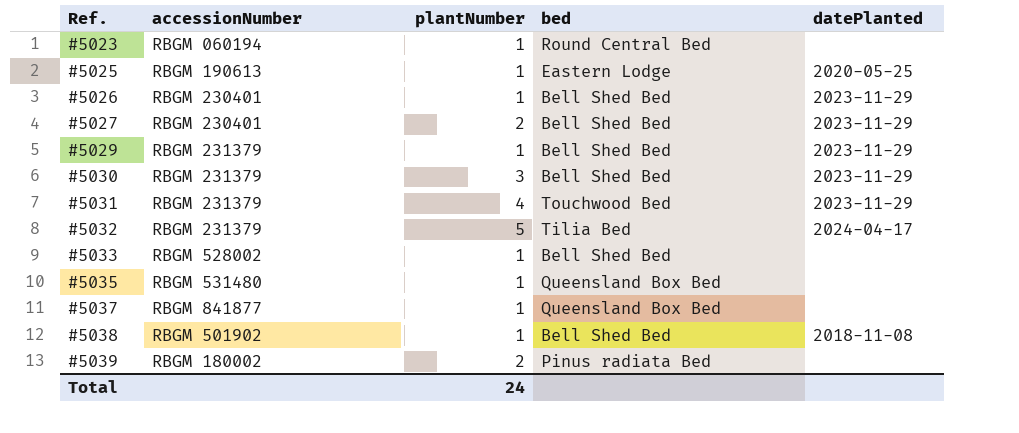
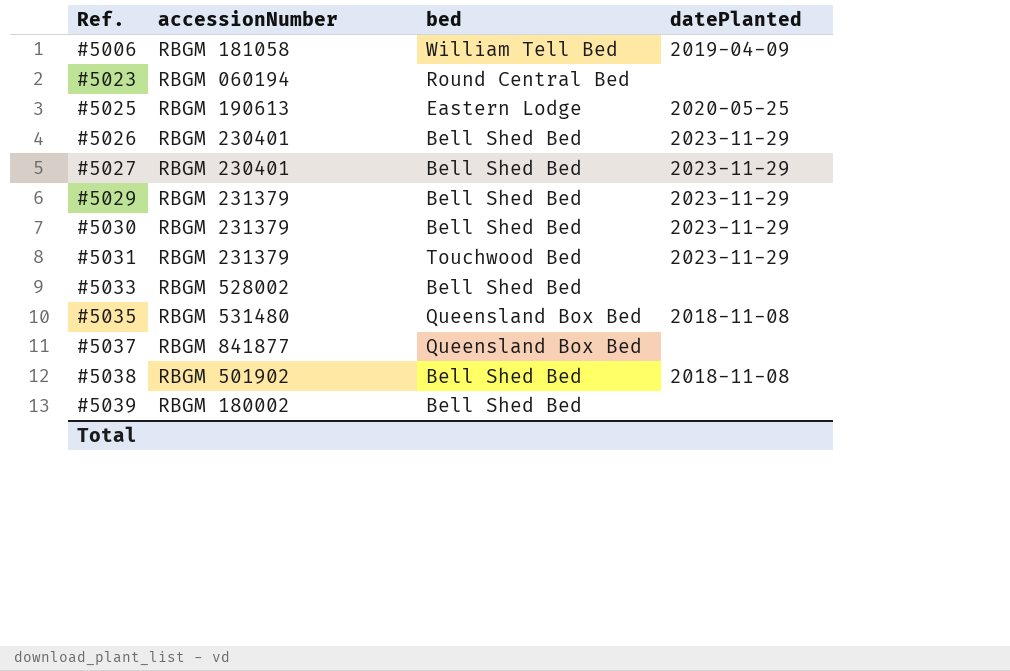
column plantNumber | position: 3 -> none
row #5032: RBGM 231379 | 5 | Tilia Bed | 2024-04-17 -> none
row #5006: none -> RBGM 181058 | William Tell Bed | 2019-04-09
#5035 | datePlanted: none -> 2018-11-08
#5039 | bed: Pinus radiata Bed -> Bell Shed Bed

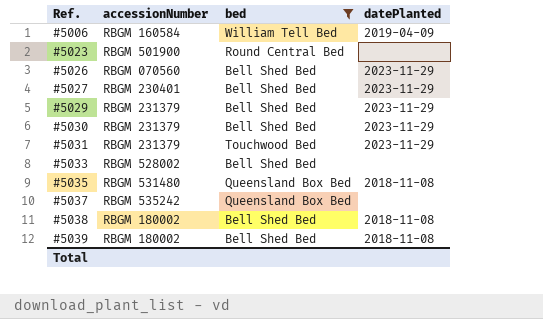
filter: none -> bed != Eastern Lodge
#5006 | accessionNumber: RBGM 181058 -> RBGM 160584
#5023 | accessionNumber: RBGM 060194 -> RBGM 501900
#5026 | accessionNumber: RBGM 230401 -> RBGM 070560
#5037 | accessionNumber: RBGM 841877 -> RBGM 535242
#5038 | accessionNumber: RBGM 501902 -> RBGM 180002
#5039 | datePlanted: none -> 2018-11-08

